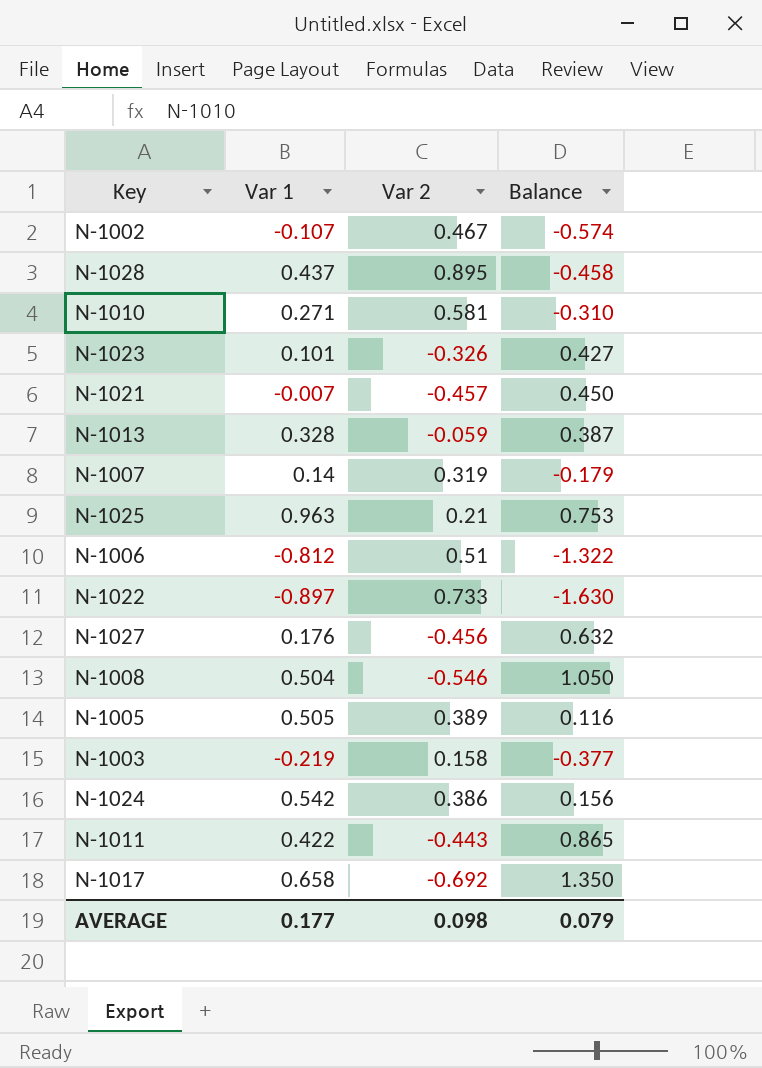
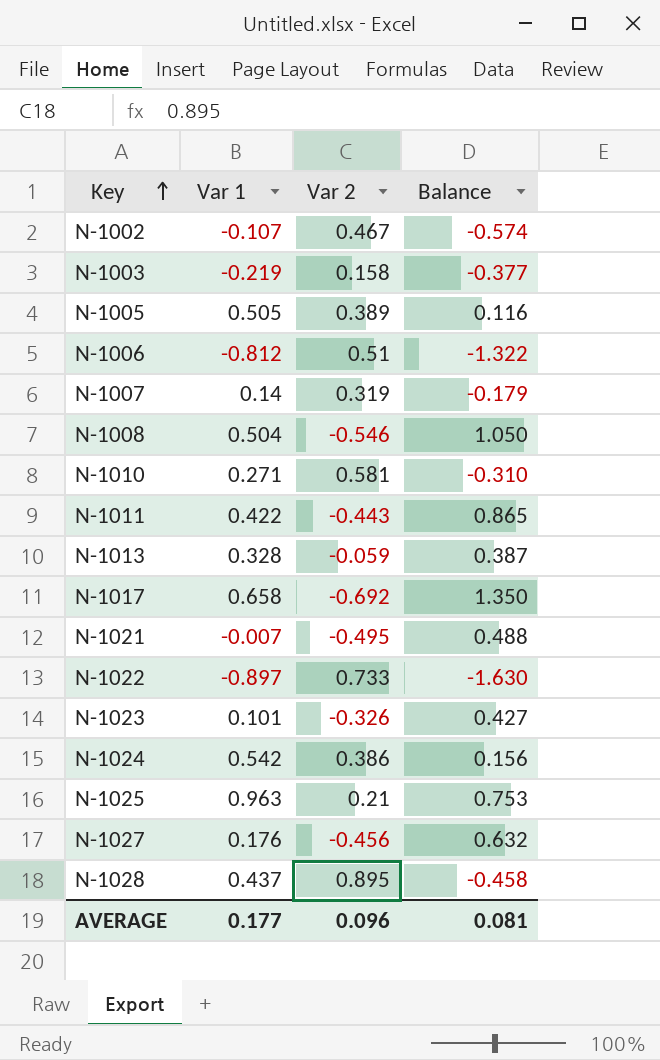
row order: none -> Key ascending
N-1021 | Var 2: -0.457 -> -0.495
N-1021 | Balance: 0.450 -> 0.488
AVERAGE | Var 2: 0.098 -> 0.096
AVERAGE | Balance: 0.079 -> 0.081

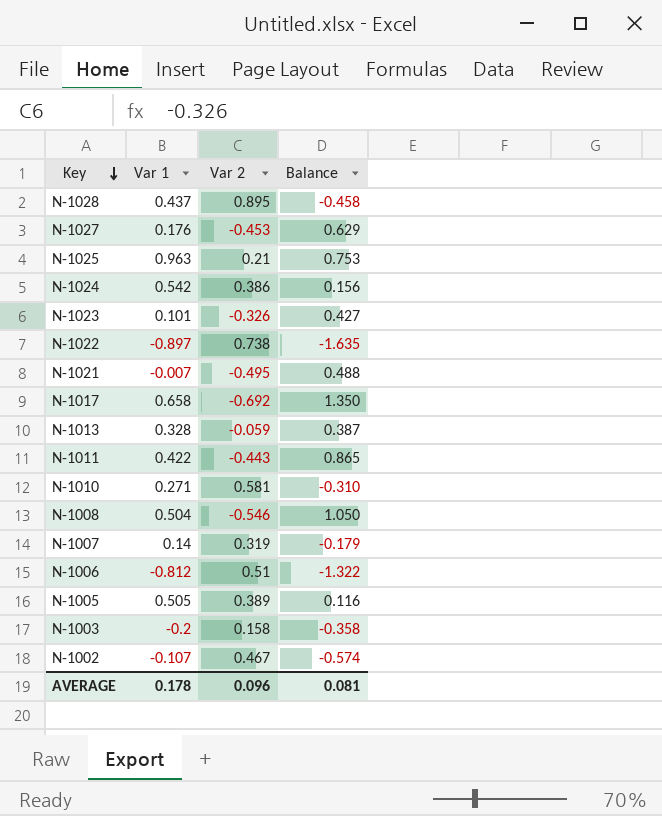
row order: Key ascending -> Key descending
N-1027 | Var 2: -0.456 -> -0.453
N-1027 | Balance: 0.632 -> 0.629
N-1022 | Var 2: 0.733 -> 0.738
N-1022 | Balance: -1.630 -> -1.635
N-1003 | Var 1: -0.219 -> -0.2
N-1003 | Balance: -0.377 -> -0.358
AVERAGE | Var 1: 0.177 -> 0.178

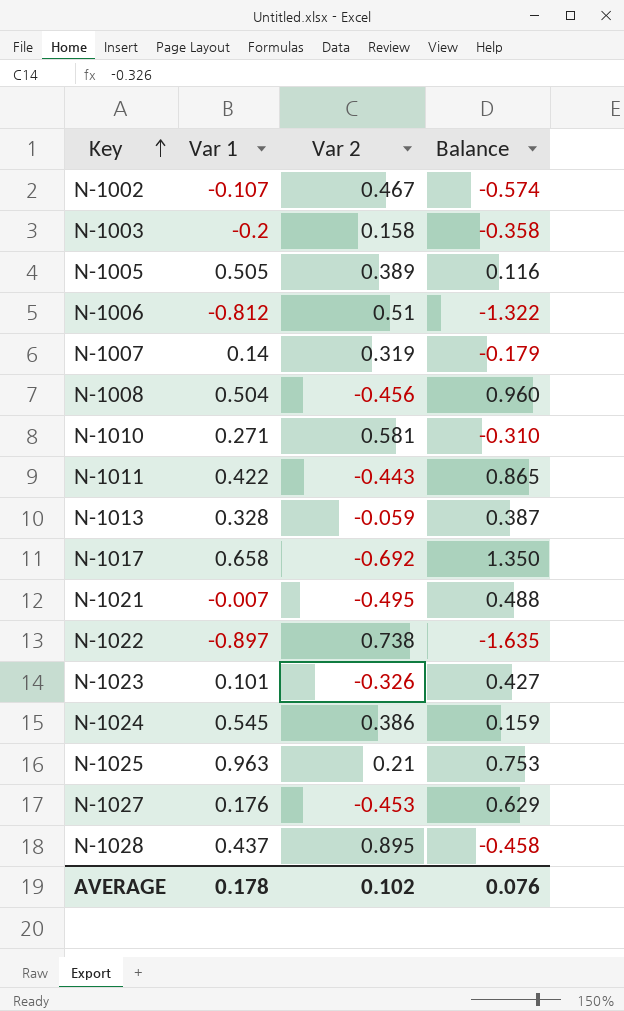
row order: Key descending -> Key ascending
N-1008 | Var 2: -0.546 -> -0.456
N-1008 | Balance: 1.050 -> 0.960
N-1024 | Var 1: 0.542 -> 0.545
N-1024 | Balance: 0.156 -> 0.159
AVERAGE | Var 2: 0.096 -> 0.102
AVERAGE | Balance: 0.081 -> 0.076

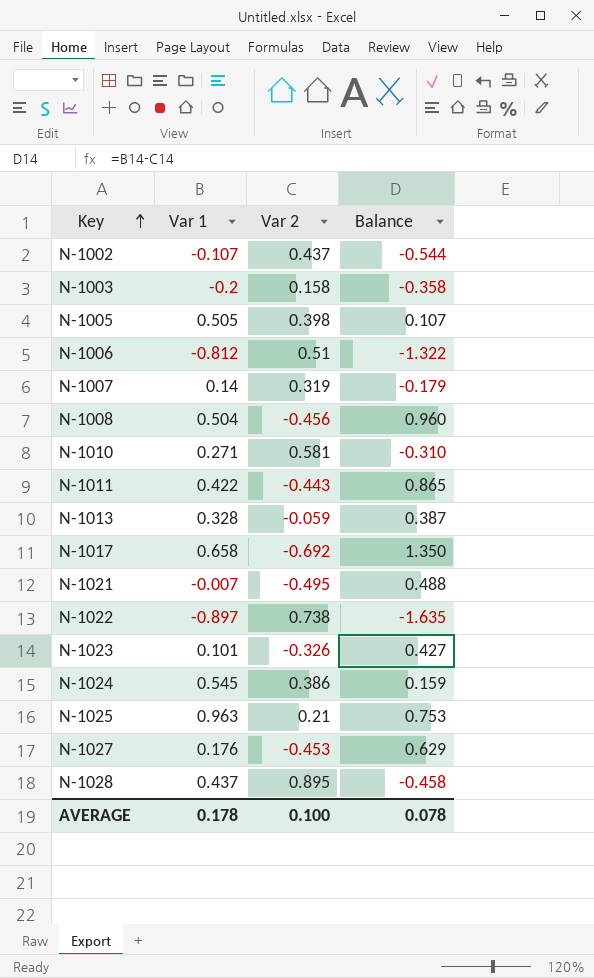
N-1002 | Var 2: 0.467 -> 0.437
N-1002 | Balance: -0.574 -> -0.544
N-1005 | Var 2: 0.389 -> 0.398
N-1005 | Balance: 0.116 -> 0.107
AVERAGE | Var 2: 0.102 -> 0.100
AVERAGE | Balance: 0.076 -> 0.078

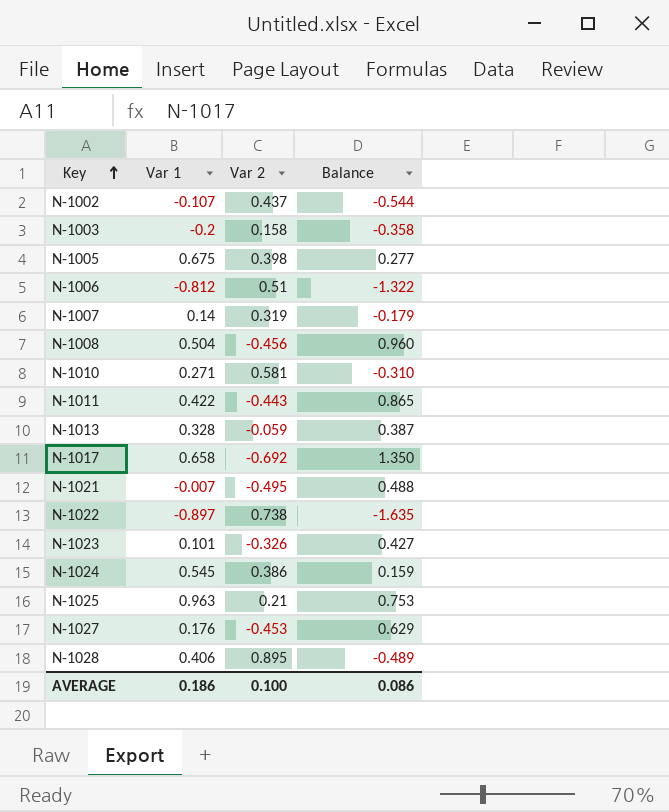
N-1005 | Var 1: 0.505 -> 0.675
N-1005 | Balance: 0.107 -> 0.277
N-1028 | Var 1: 0.437 -> 0.406
N-1028 | Balance: -0.458 -> -0.489
AVERAGE | Var 1: 0.178 -> 0.186
AVERAGE | Balance: 0.078 -> 0.086

